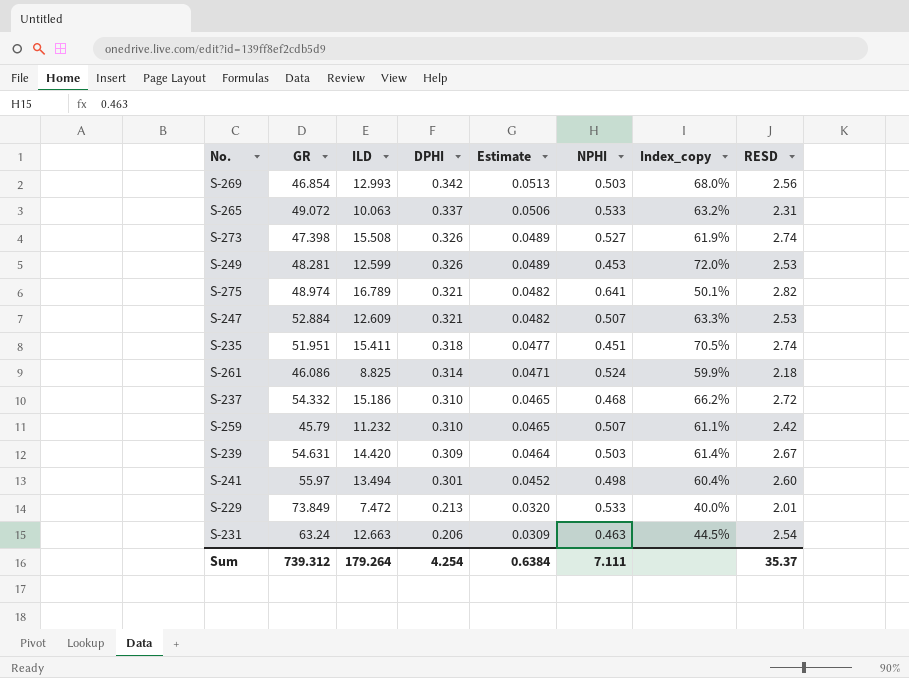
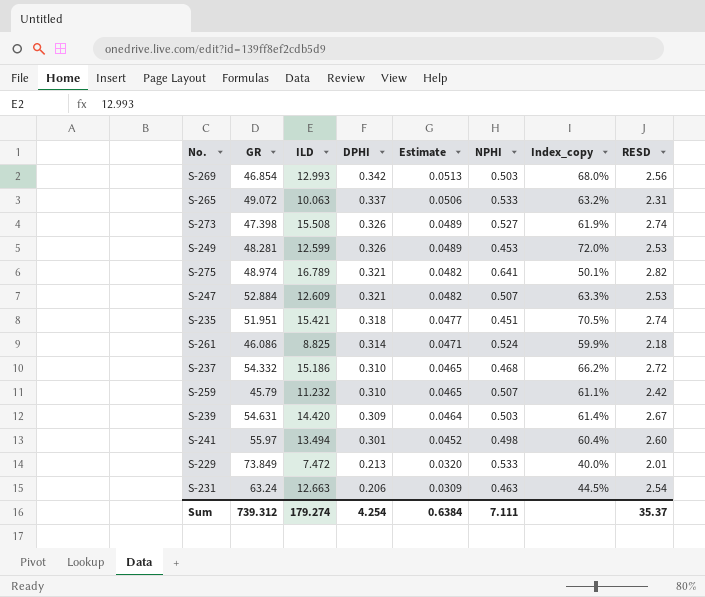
S-235 | ILD: 15.411 -> 15.421
Sum | ILD: 179.264 -> 179.274

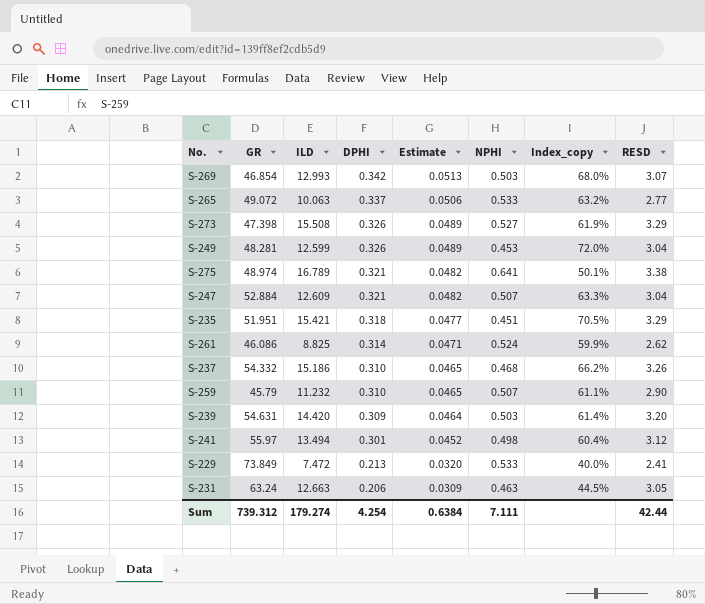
S-269 | RESD: 2.56 -> 3.07
S-265 | RESD: 2.31 -> 2.77
S-273 | RESD: 2.74 -> 3.29
S-249 | RESD: 2.53 -> 3.04
S-275 | RESD: 2.82 -> 3.38
S-247 | RESD: 2.53 -> 3.04
S-235 | RESD: 2.74 -> 3.29
S-261 | RESD: 2.18 -> 2.62
S-237 | RESD: 2.72 -> 3.26
S-259 | RESD: 2.42 -> 2.90
S-239 | RESD: 2.67 -> 3.20
S-241 | RESD: 2.60 -> 3.12
S-229 | RESD: 2.01 -> 2.41
S-231 | RESD: 2.54 -> 3.05
Sum | RESD: 35.37 -> 42.44

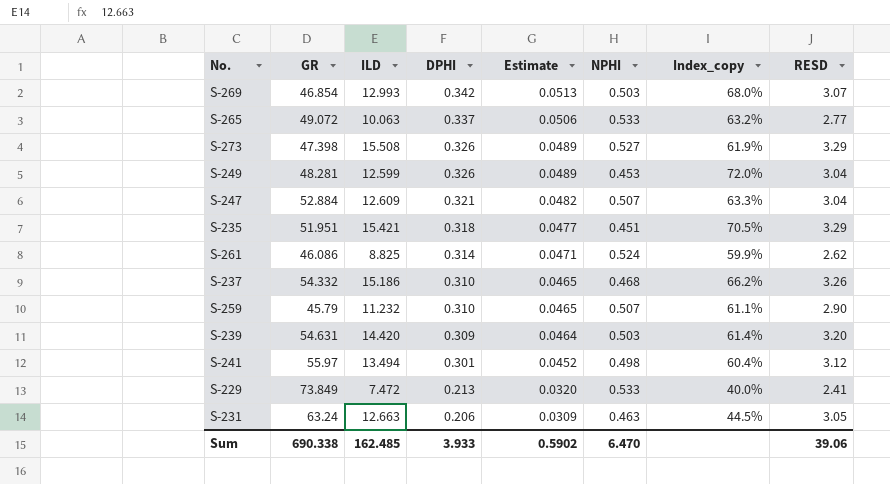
row S-275: 48.974 | 16.789 | 0.321 | 0.0482 | 0.641 | 50.1% | 3.38 -> none
Sum | GR: 739.312 -> 690.338
Sum | ILD: 179.274 -> 162.485
Sum | DPHI: 4.254 -> 3.933
Sum | Estimate: 0.6384 -> 0.5902
Sum | NPHI: 7.111 -> 6.470
Sum | RESD: 42.44 -> 39.06

